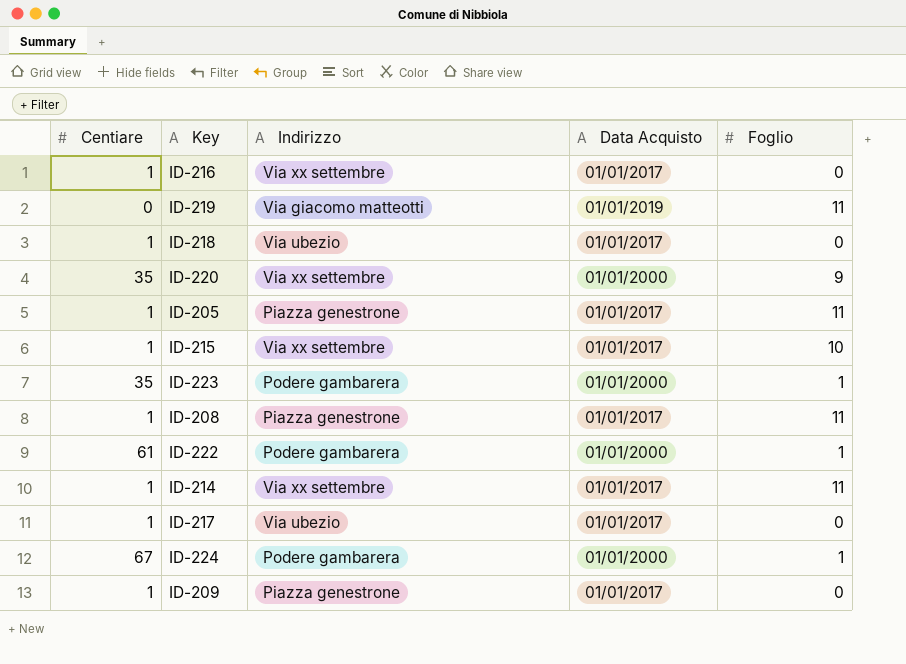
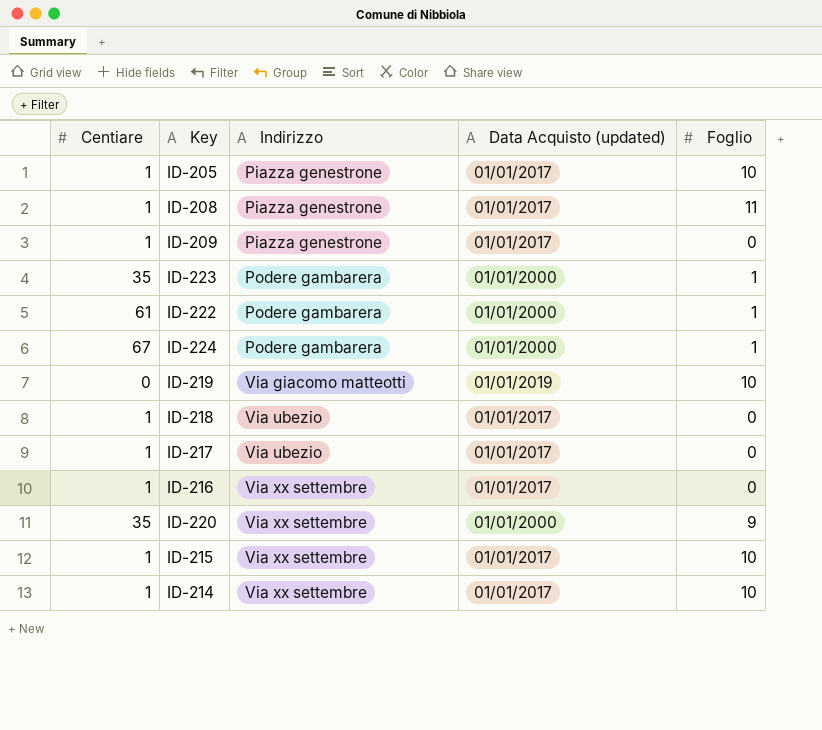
row order: none -> Indirizzo ascending
column name: Data Acquisto -> Data Acquisto (updated)
ID-205 | Foglio: 11 -> 10
ID-219 | Foglio: 11 -> 10
ID-214 | Foglio: 11 -> 10

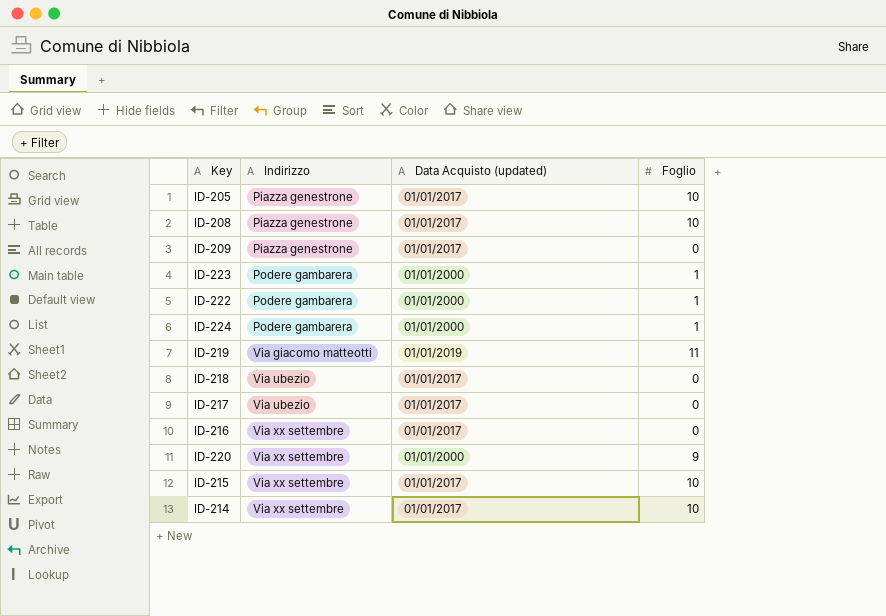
column Centiare | position: 1 -> none
ID-208 | Foglio: 11 -> 10
ID-219 | Foglio: 10 -> 11

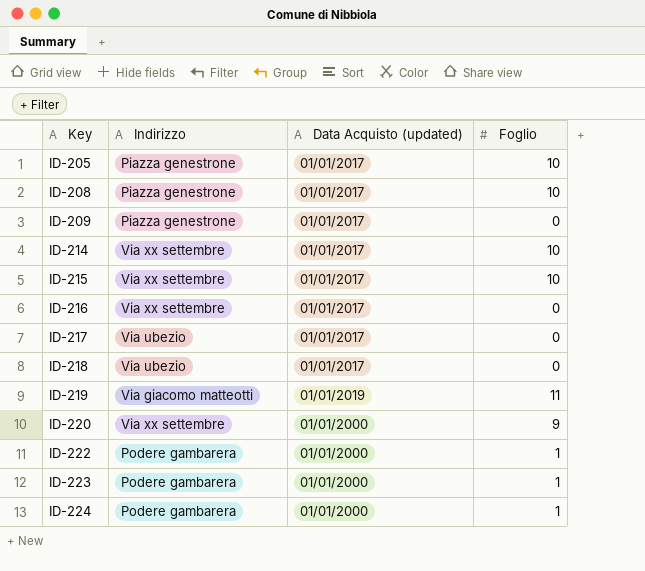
row order: Indirizzo ascending -> Key ascending

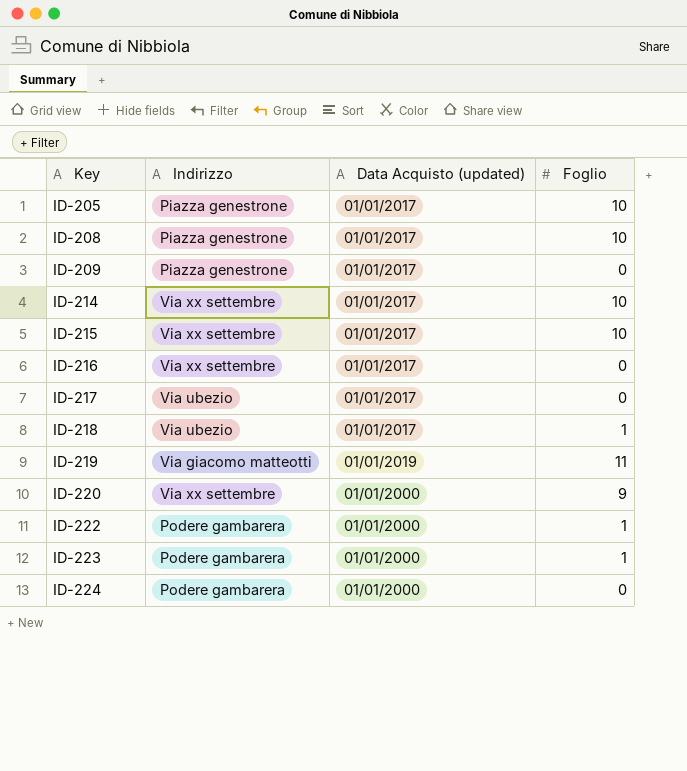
ID-218 | Foglio: 0 -> 1
ID-224 | Foglio: 1 -> 0

